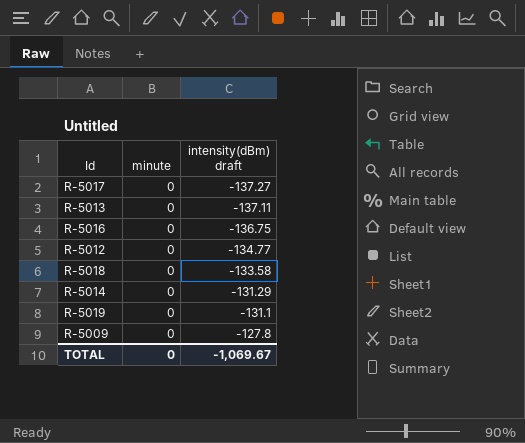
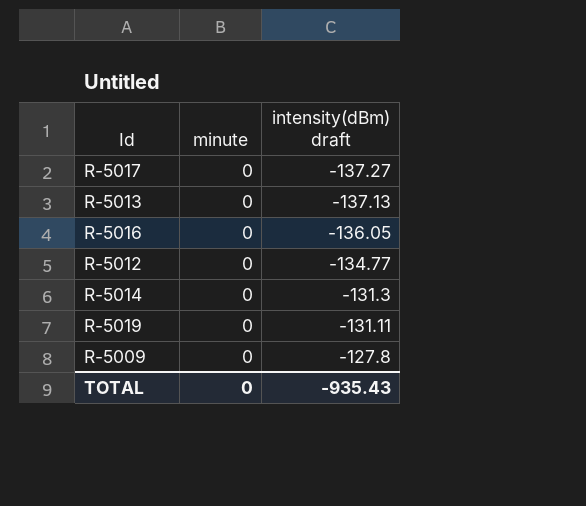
row R-5018: 0 | -133.58 -> none
R-5013 | intensity(dBm) draft: -137.11 -> -137.13
R-5016 | intensity(dBm) draft: -136.75 -> -136.05
R-5014 | intensity(dBm) draft: -131.29 -> -131.3
R-5019 | intensity(dBm) draft: -131.1 -> -131.11
TOTAL | intensity(dBm) draft: -1,069.67 -> -935.43

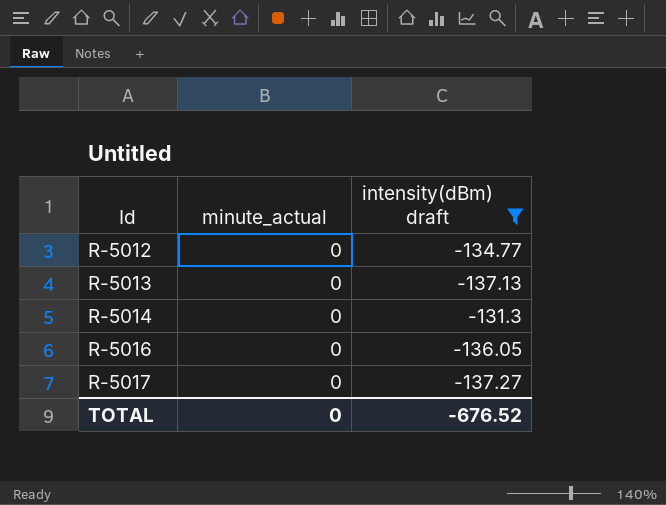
filter: none -> intensity(dBm) draft <= -131.3
row order: intensity(dBm) draft ascending -> Id ascending
column name: minute -> minute_actual
TOTAL | intensity(dBm) draft: -935.43 -> -676.52

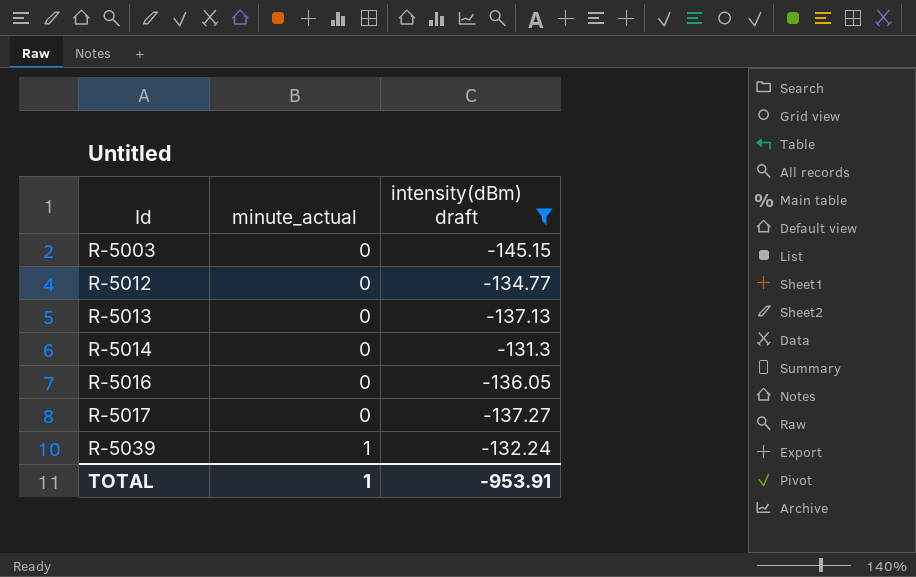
row R-5003: none -> 0 | -145.15
row R-5039: none -> 1 | -132.24
TOTAL | minute_actual: 0 -> 1
TOTAL | intensity(dBm) draft: -676.52 -> -953.91

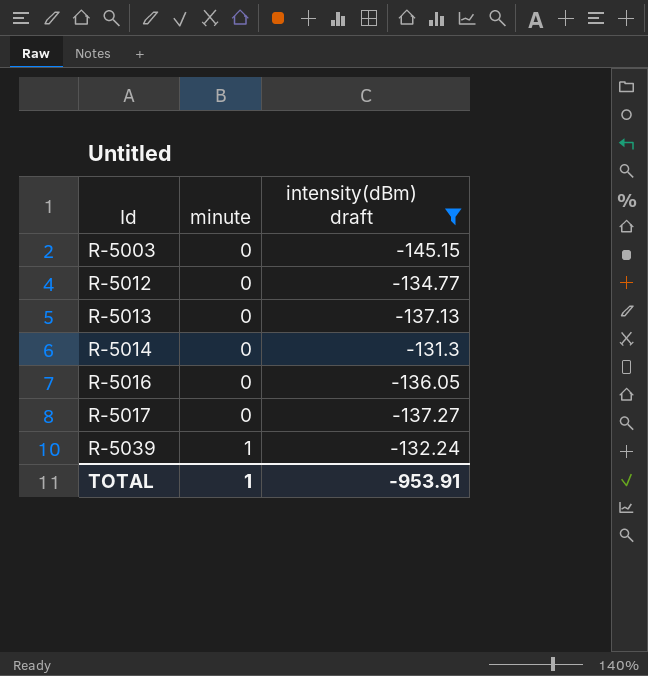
column name: minute_actual -> minute

